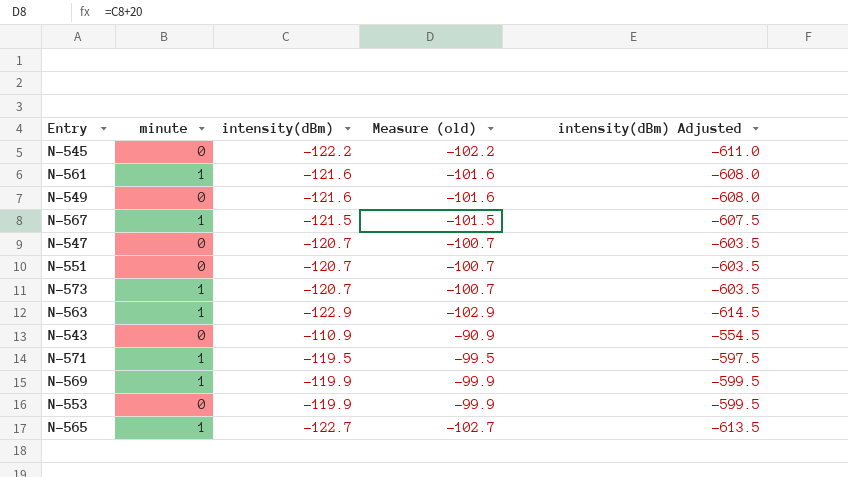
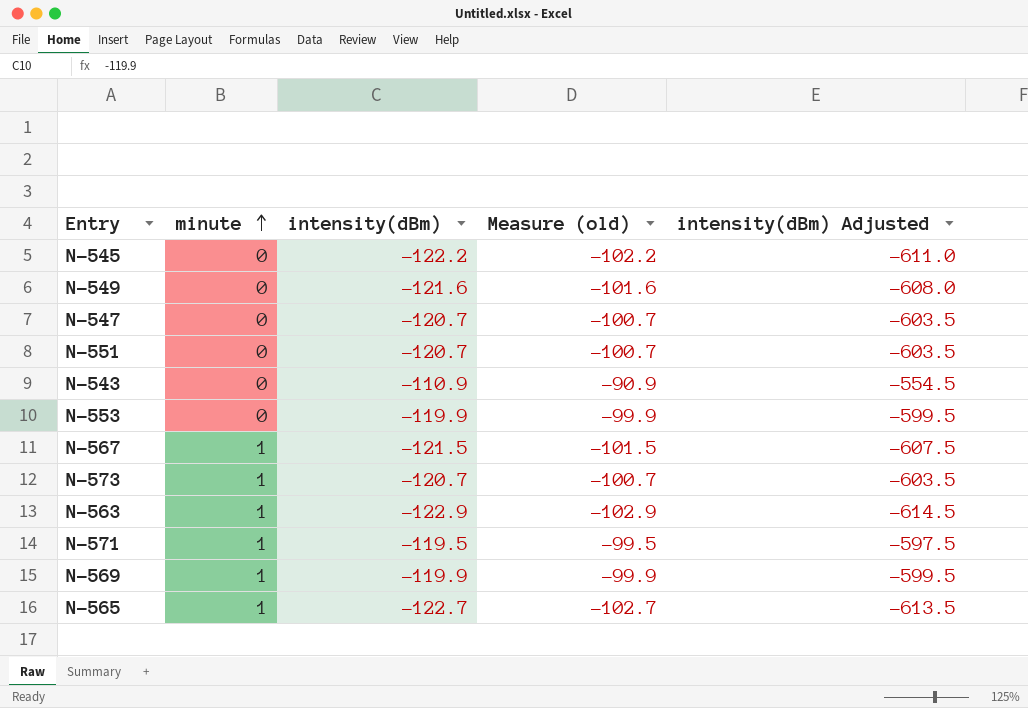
row order: none -> minute ascending
row N-561: 1 | -121.6 | -101.6 | -608.0 -> none

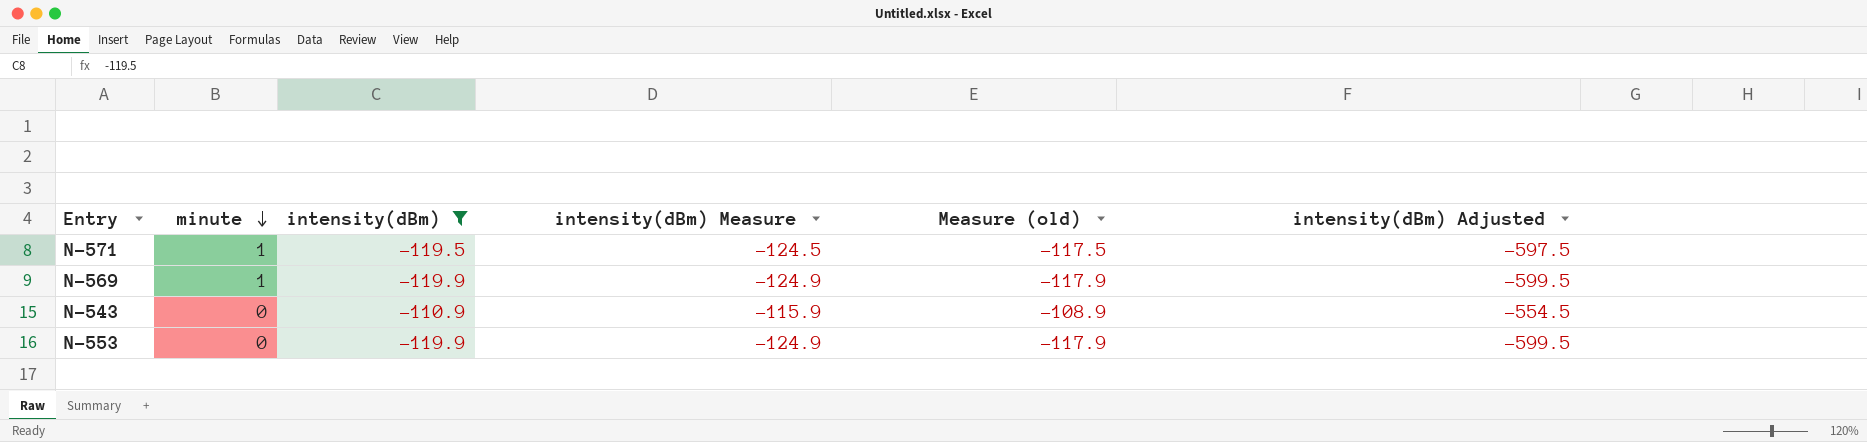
filter: none -> intensity(dBm) >= -119.9
row order: minute ascending -> minute descending
column intensity(dBm) Measure | formula: none -> [intensity(dBm)] - 5
column Measure (old) | formula: [intensity(dBm)] + 20 -> [intensity(dBm)] + 2

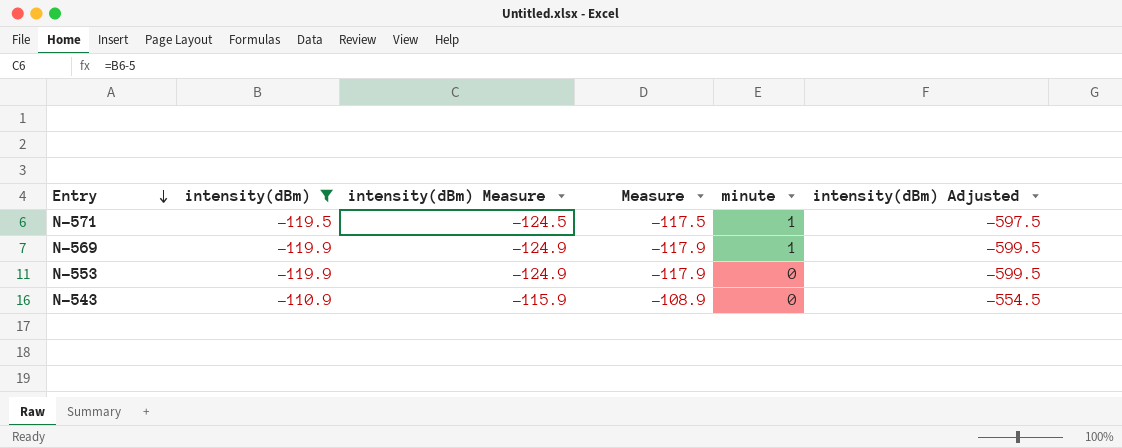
row order: minute descending -> Entry descending
column name: Measure (old) -> Measure
column minute | position: 2 -> 5

